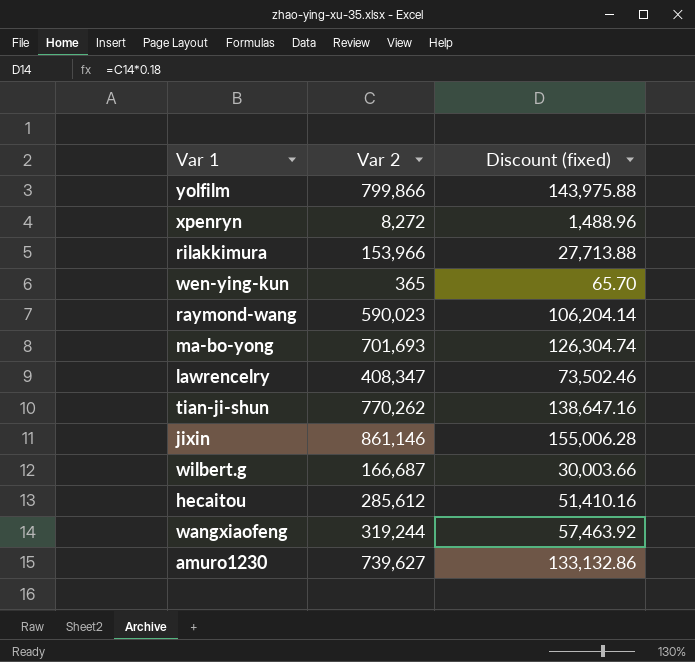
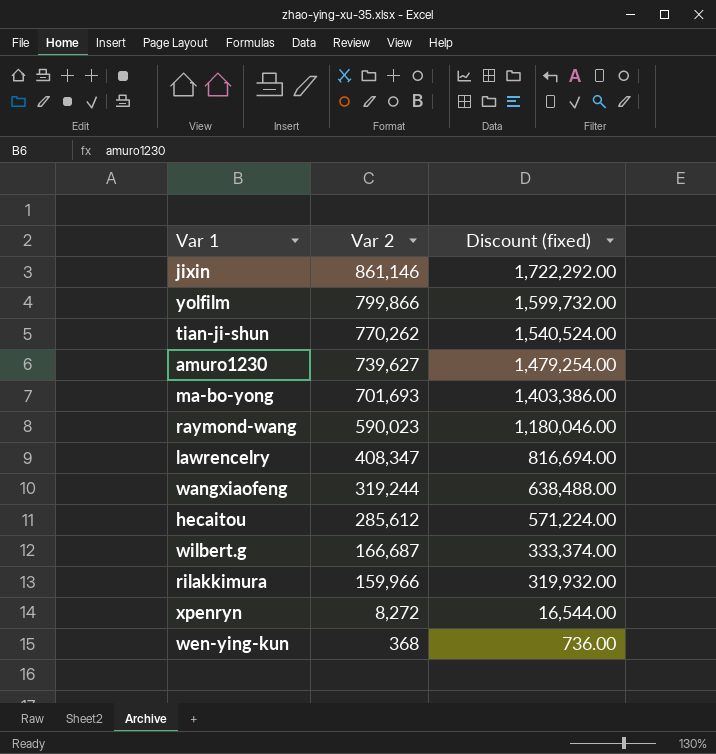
row order: none -> Var 2 descending
column Discount (fixed) | formula: [Var 2] * 0.18 -> [Var 2] * 2
rilakkimura | Var 2: 153,966 -> 159,966
wen-ying-kun | Var 2: 365 -> 368

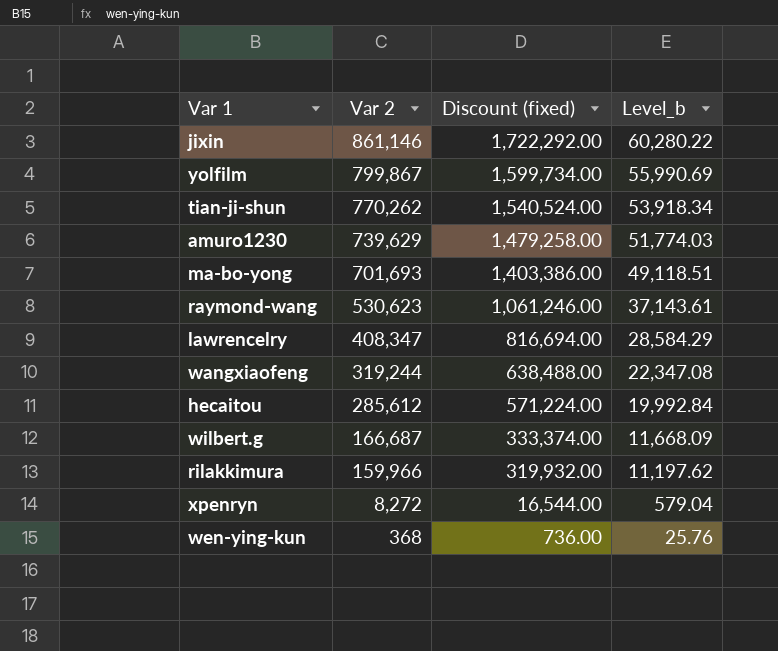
column Level_b | formula: none -> [Var 2] * 0.07
yolfilm | Var 2: 799,866 -> 799,867
yolfilm | Discount (fixed): 1,599,732.00 -> 1,599,734.00
amuro1230 | Var 2: 739,627 -> 739,629
amuro1230 | Discount (fixed): 1,479,254.00 -> 1,479,258.00
raymond-wang | Var 2: 590,023 -> 530,623
raymond-wang | Discount (fixed): 1,180,046.00 -> 1,061,246.00

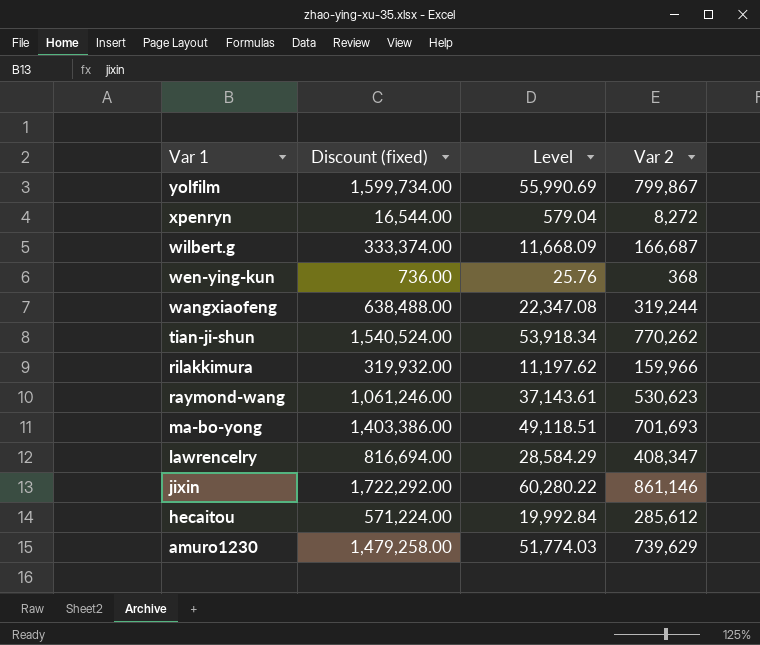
row order: Var 2 descending -> Var 1 descending
column name: Level_b -> Level
column Var 2 | position: 2 -> 4

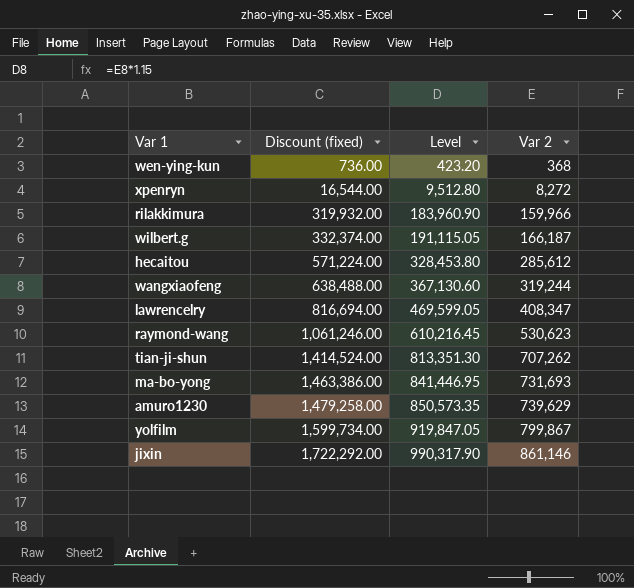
row order: Var 1 descending -> Discount (fixed) ascending
column Level | formula: [Var 2] * 0.07 -> [Var 2] * 1.15
wilbert.g | Discount (fixed): 333,374.00 -> 332,374.00
wilbert.g | Var 2: 166,687 -> 166,187
tian-ji-shun | Discount (fixed): 1,540,524.00 -> 1,414,524.00
tian-ji-shun | Var 2: 770,262 -> 707,262
ma-bo-yong | Discount (fixed): 1,403,386.00 -> 1,463,386.00
ma-bo-yong | Var 2: 701,693 -> 731,693

